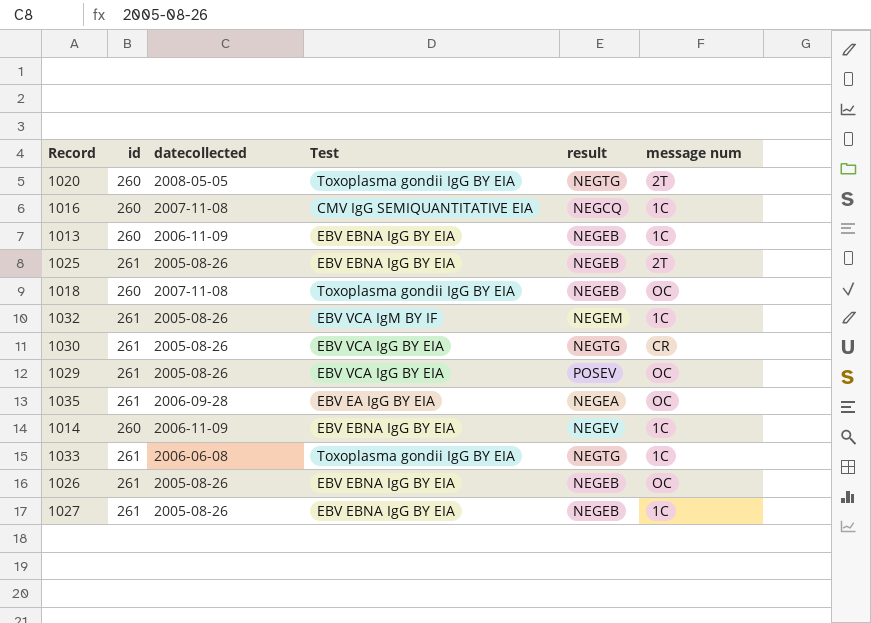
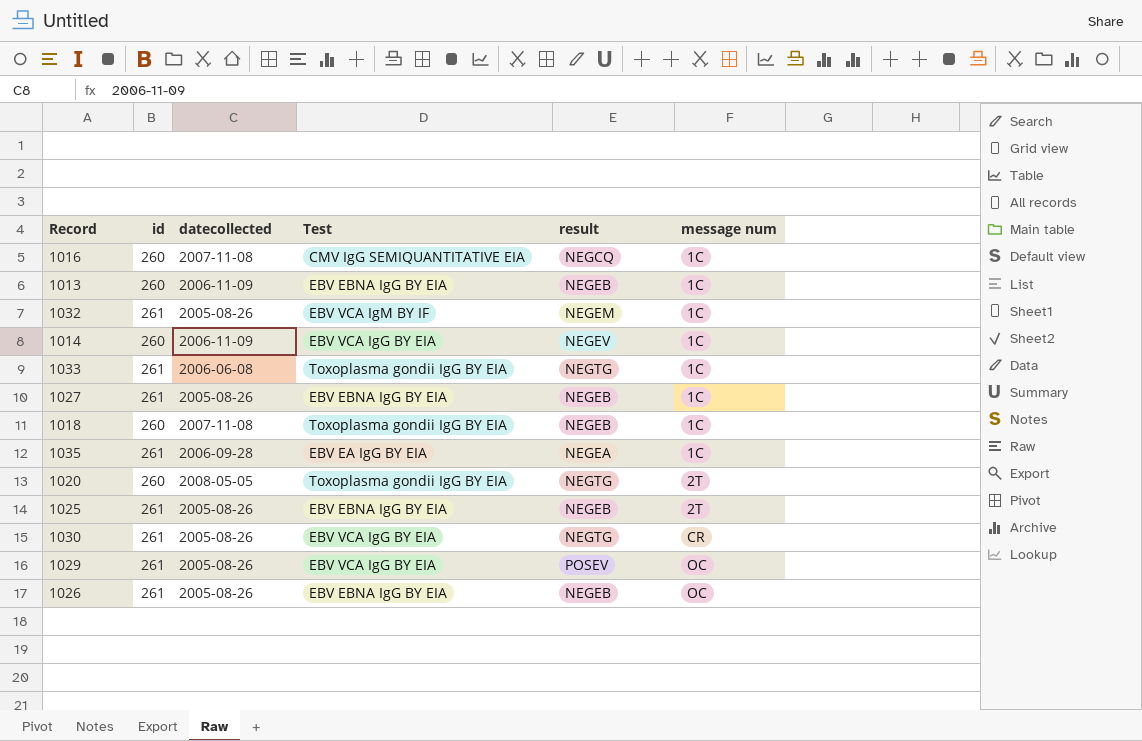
row order: none -> message num ascending
1014 | Test: EBV EBNA IgG BY EIA -> EBV VCA IgG BY EIA
1018 | message num: OC -> 1C
1035 | message num: OC -> 1C

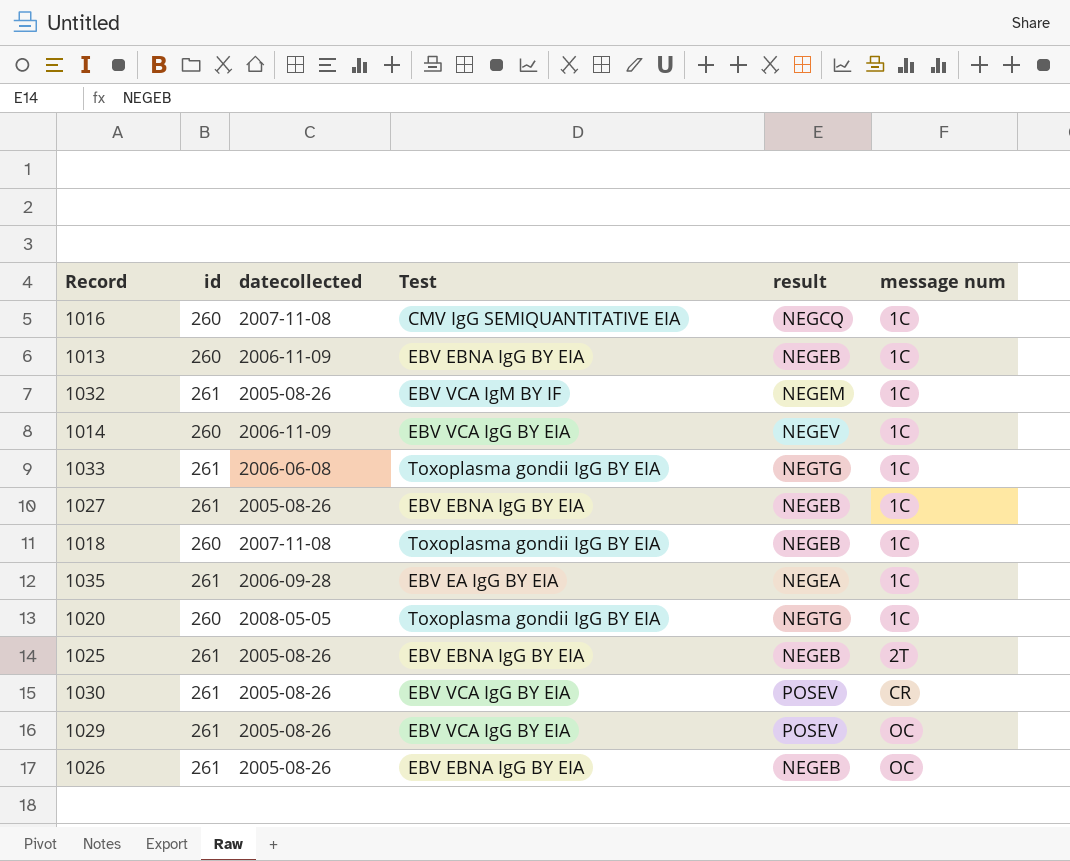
1020 | message num: 2T -> 1C
1030 | result: NEGTG -> POSEV

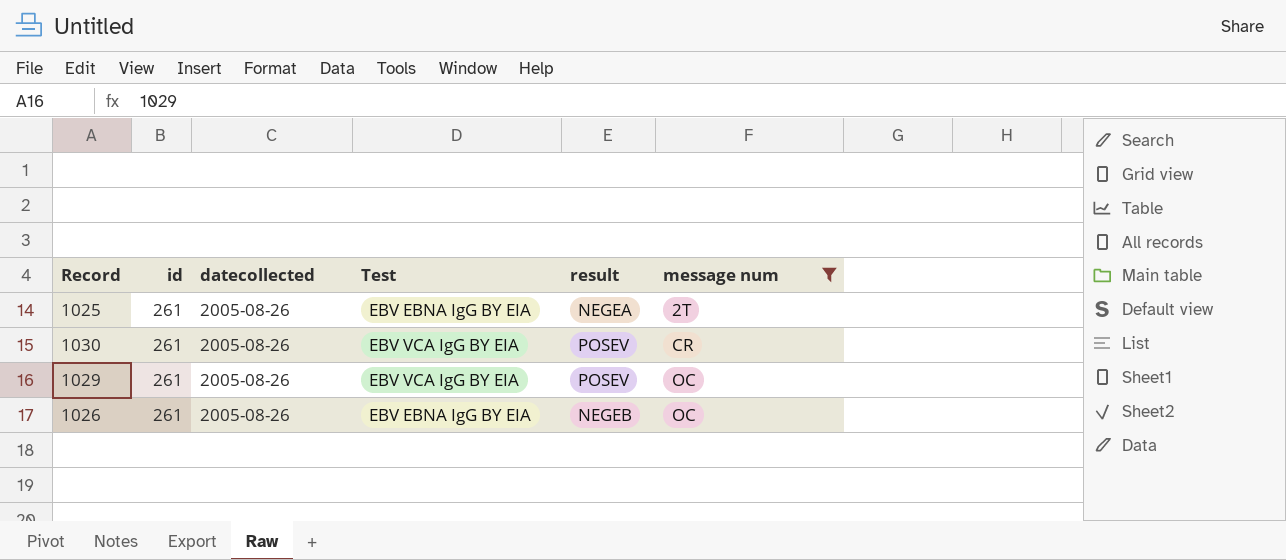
filter: none -> message num != 1C
1025 | result: NEGEB -> NEGEA

